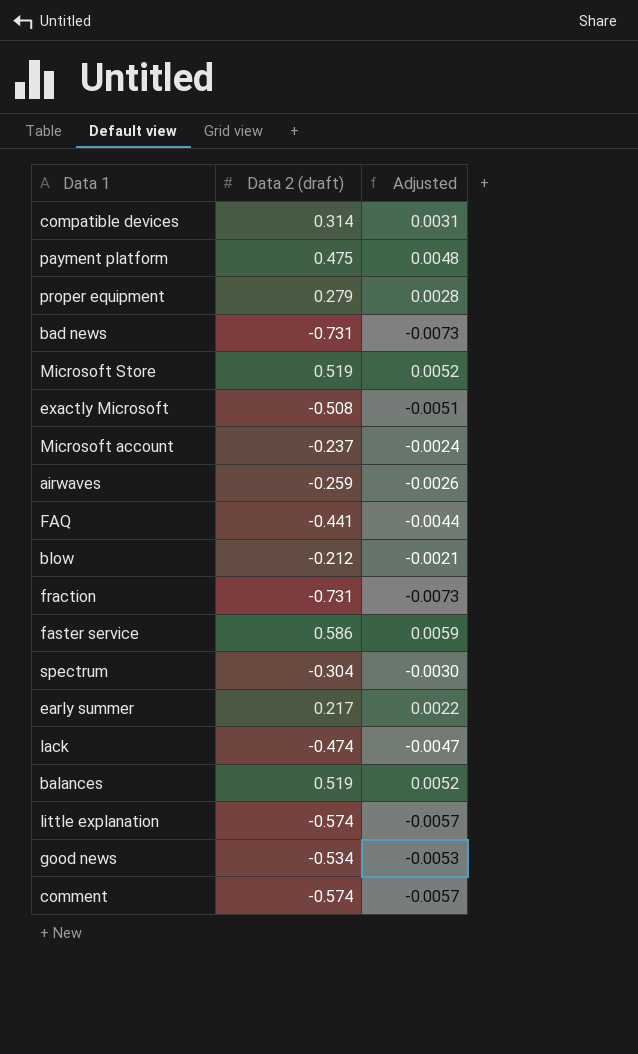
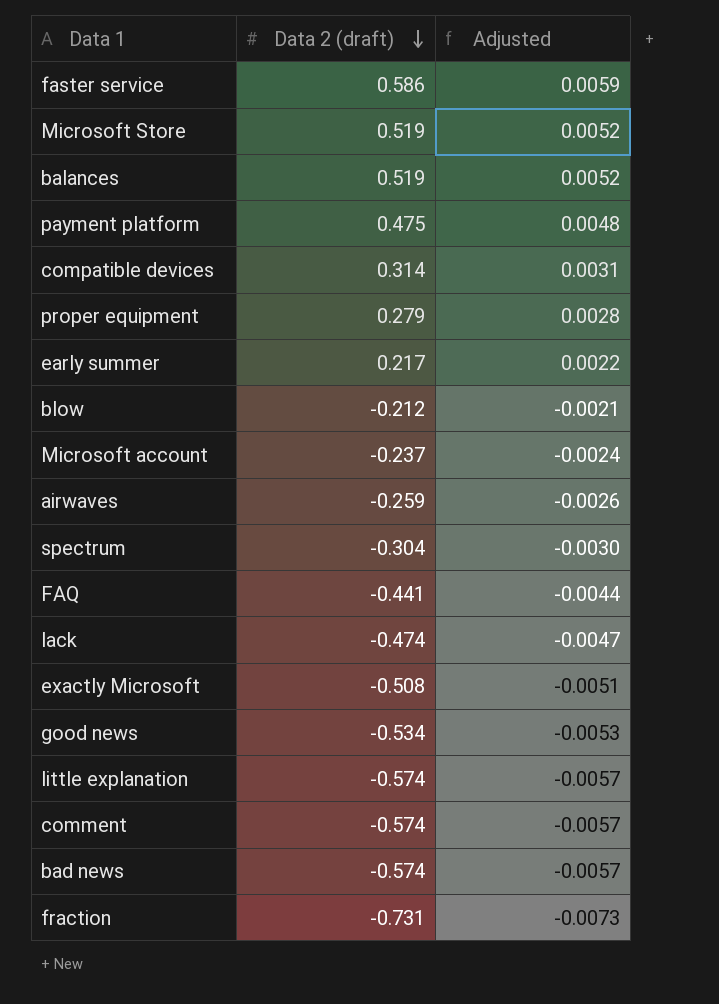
row order: none -> Data 2 (draft) descending
bad news | Data 2 (draft): -0.731 -> -0.574
bad news | Adjusted: -0.0073 -> -0.0057

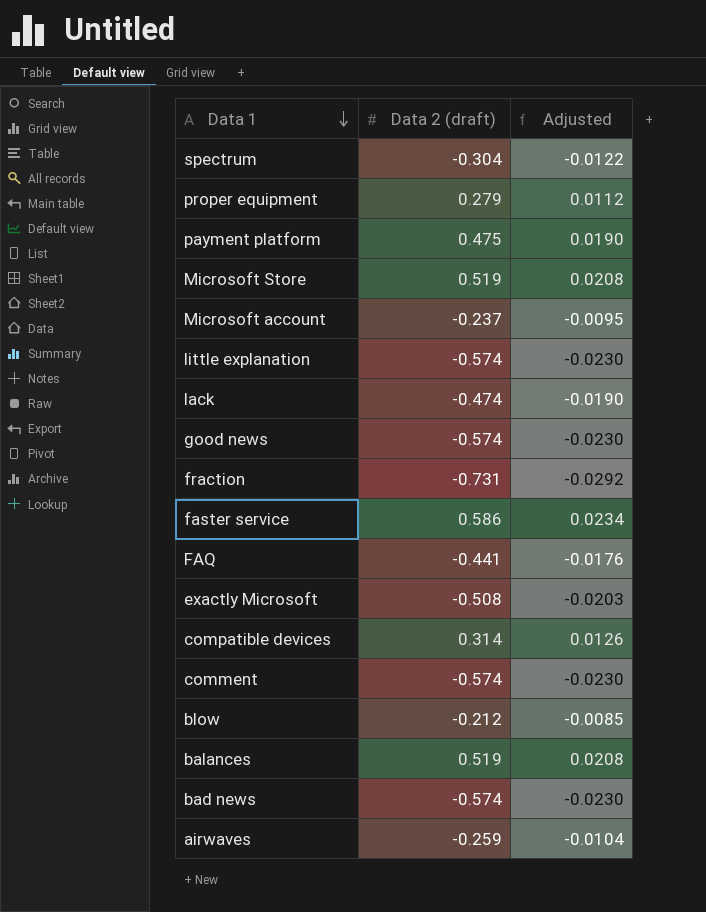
row order: Data 2 (draft) descending -> Data 1 descending
column Adjusted | formula: [Data 2 (draft)] * 0.01 -> [Data 2 (draft)] * 0.04
row early summer: 0.217 | 0.0022 -> none
good news | Data 2 (draft): -0.534 -> -0.574

